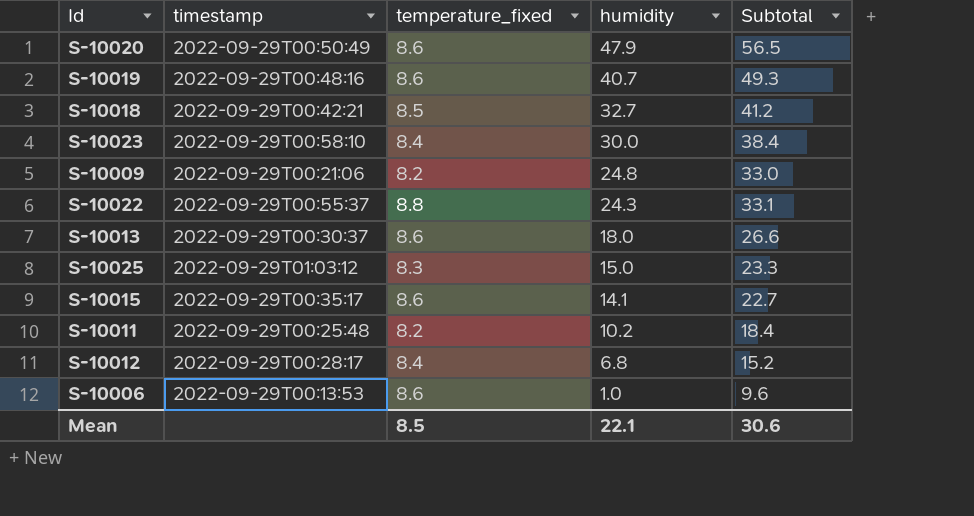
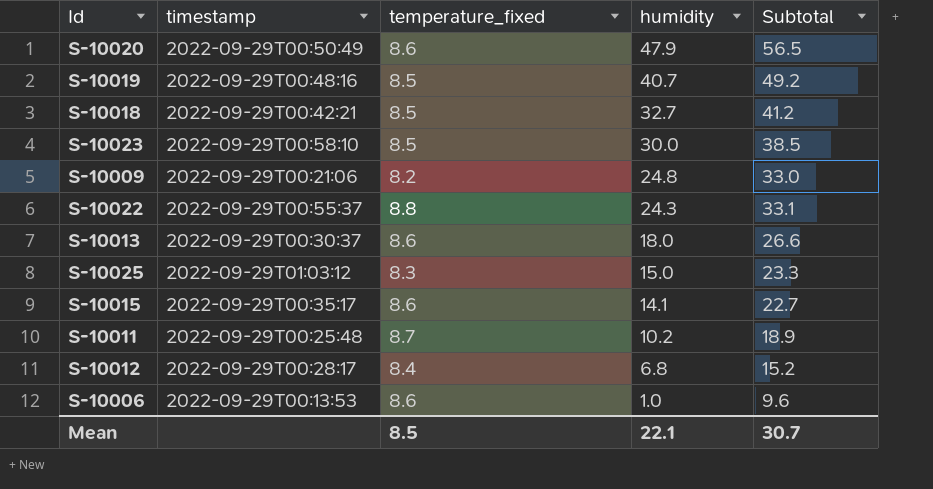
S-10019 | temperature_fixed: 8.6 -> 8.5
S-10019 | Subtotal: 49.3 -> 49.2
S-10023 | temperature_fixed: 8.4 -> 8.5
S-10023 | Subtotal: 38.4 -> 38.5
S-10011 | temperature_fixed: 8.2 -> 8.7
S-10011 | Subtotal: 18.4 -> 18.9
Mean | Subtotal: 30.6 -> 30.7

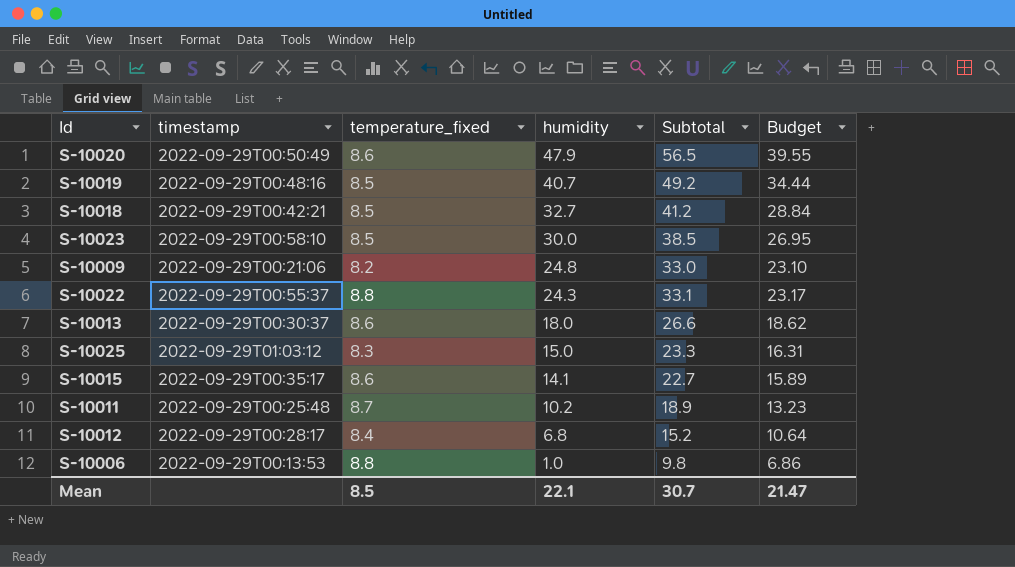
column Budget | formula: none -> [Subtotal] * 0.7
S-10006 | temperature_fixed: 8.6 -> 8.8
S-10006 | Subtotal: 9.6 -> 9.8

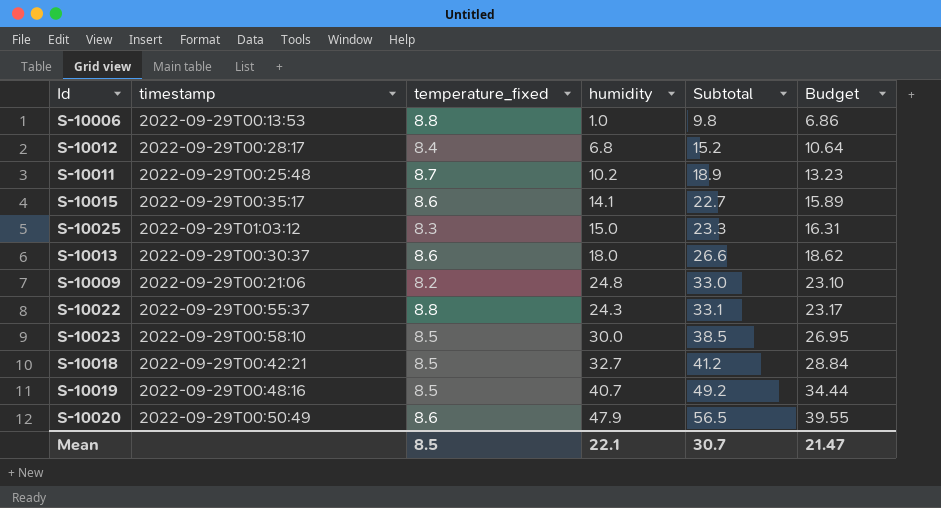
row order: humidity descending -> Subtotal ascending

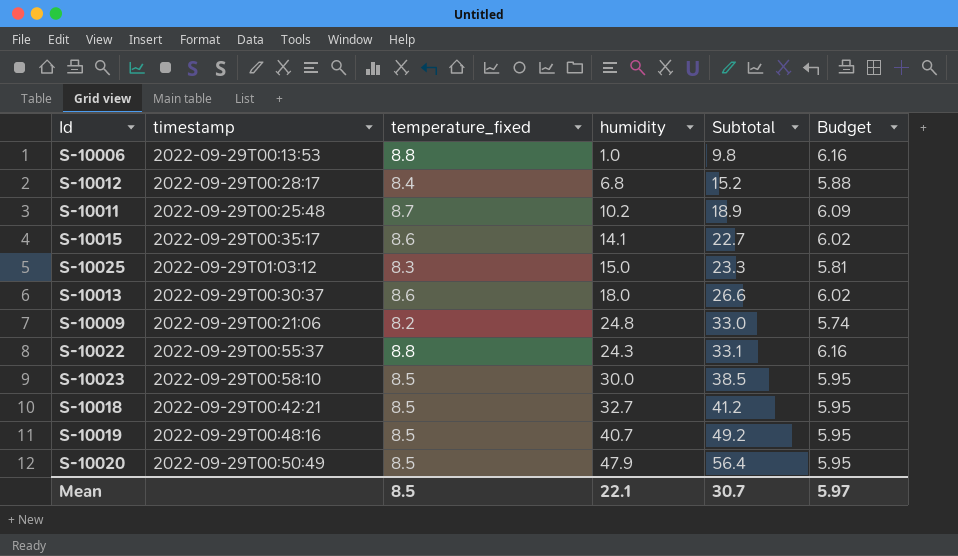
column Budget | formula: [Subtotal] * 0.7 -> [temperature_fixed] * 0.7
S-10020 | temperature_fixed: 8.6 -> 8.5
S-10020 | Subtotal: 56.5 -> 56.4
Mean | Budget: 21.47 -> 5.97

